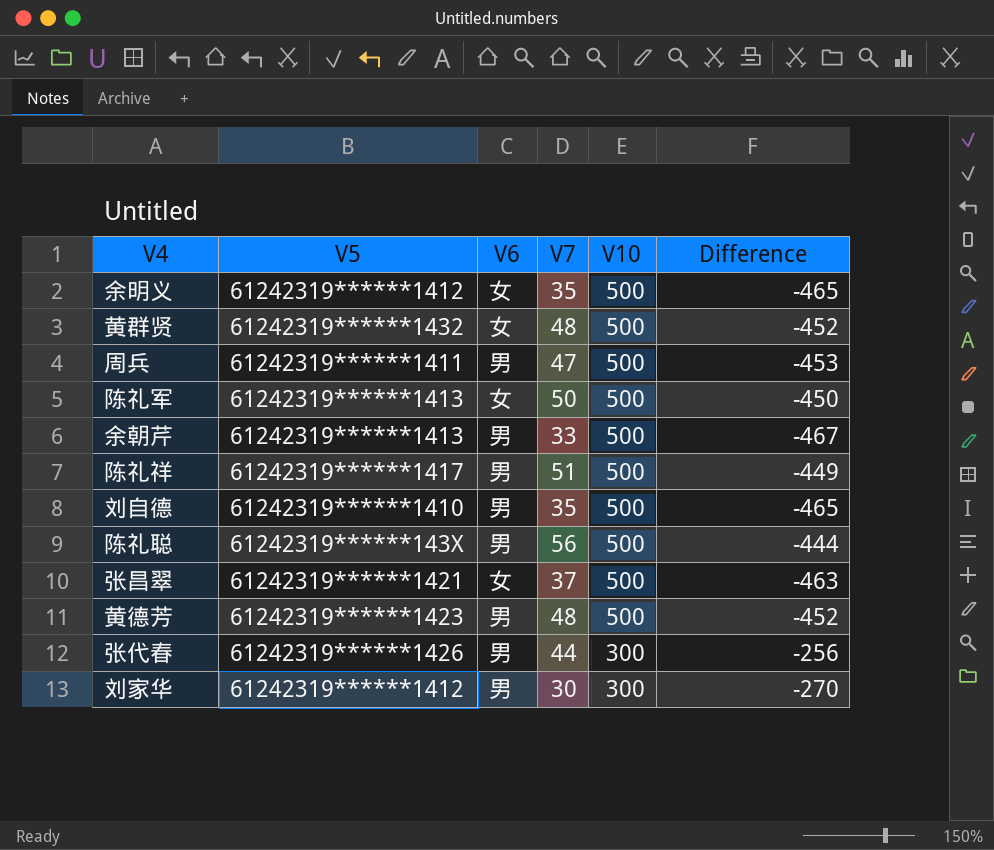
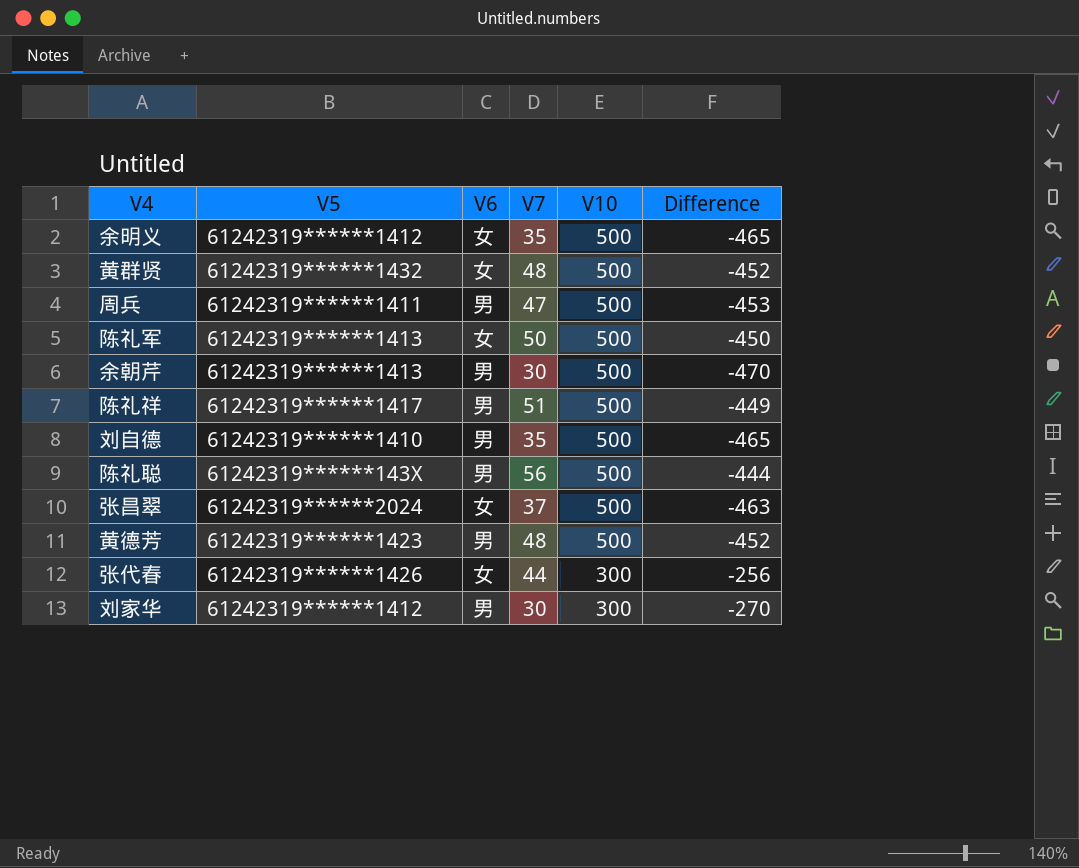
余朝芹 | V7: 33 -> 30
余朝芹 | Difference: -467 -> -470
张昌翠 | V5: 61242319******1421 -> 61242319******2024
张代春 | V6: 男 -> 女

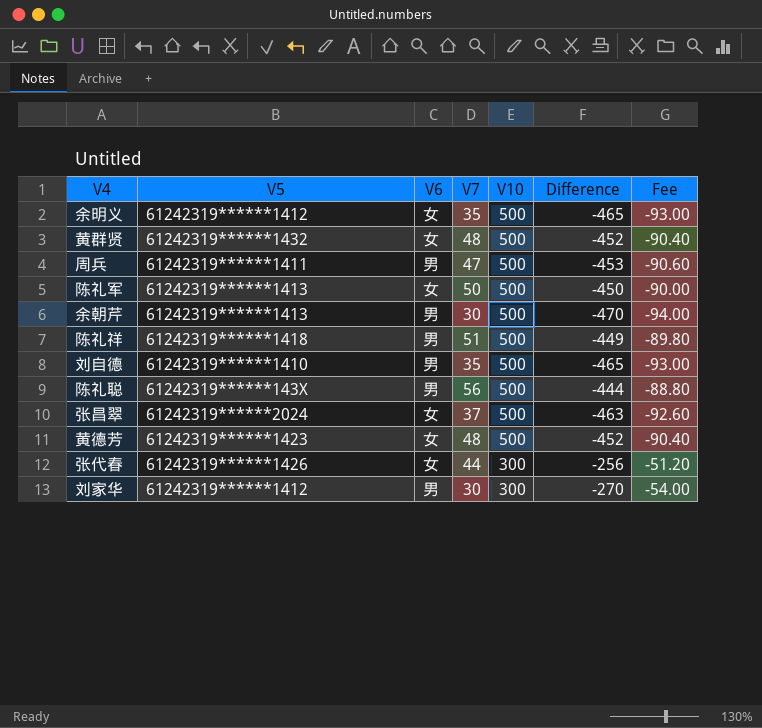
column Fee | formula: none -> [Difference] * 0.2
陈礼祥 | V5: 61242319******1417 -> 61242319******1418
黄德芳 | V6: 男 -> 女

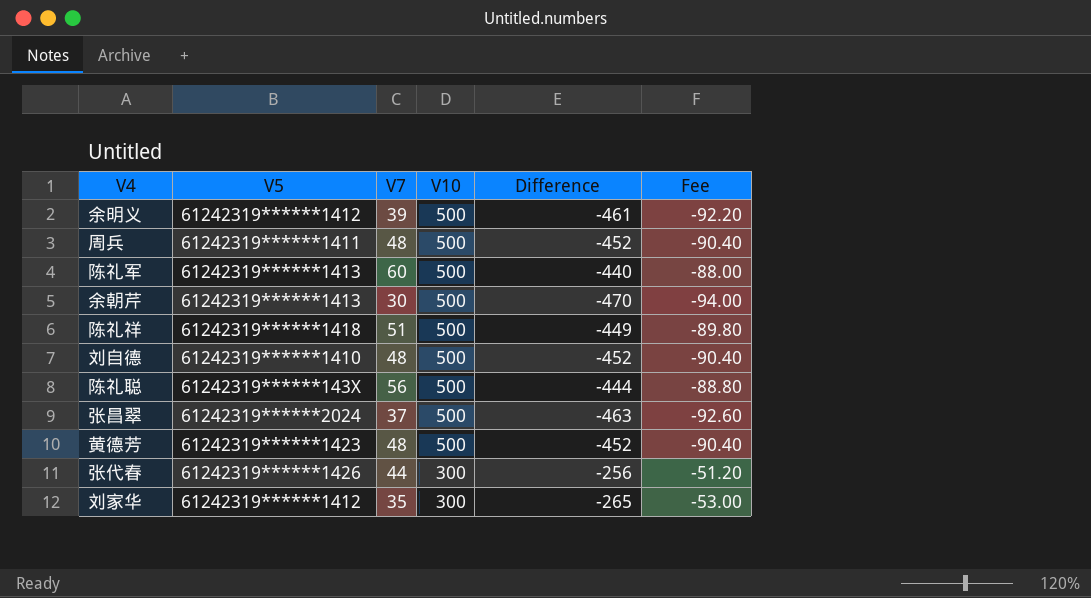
column V6 | position: 3 -> none
row 黄群贤: 61242319******1432 | 女 | 48 | 500 | -452 | -90.40 -> none
余明义 | V7: 35 -> 39
余明义 | Difference: -465 -> -461
余明义 | Fee: -93.00 -> -92.20
周兵 | V7: 47 -> 48
周兵 | Difference: -453 -> -452
周兵 | Fee: -90.60 -> -90.40
陈礼军 | V7: 50 -> 60
陈礼军 | Difference: -450 -> -440
陈礼军 | Fee: -90.00 -> -88.00
刘自德 | V7: 35 -> 48
刘自德 | Difference: -465 -> -452
刘自德 | Fee: -93.00 -> -90.40
刘家华 | V7: 30 -> 35
刘家华 | Difference: -270 -> -265
刘家华 | Fee: -54.00 -> -53.00

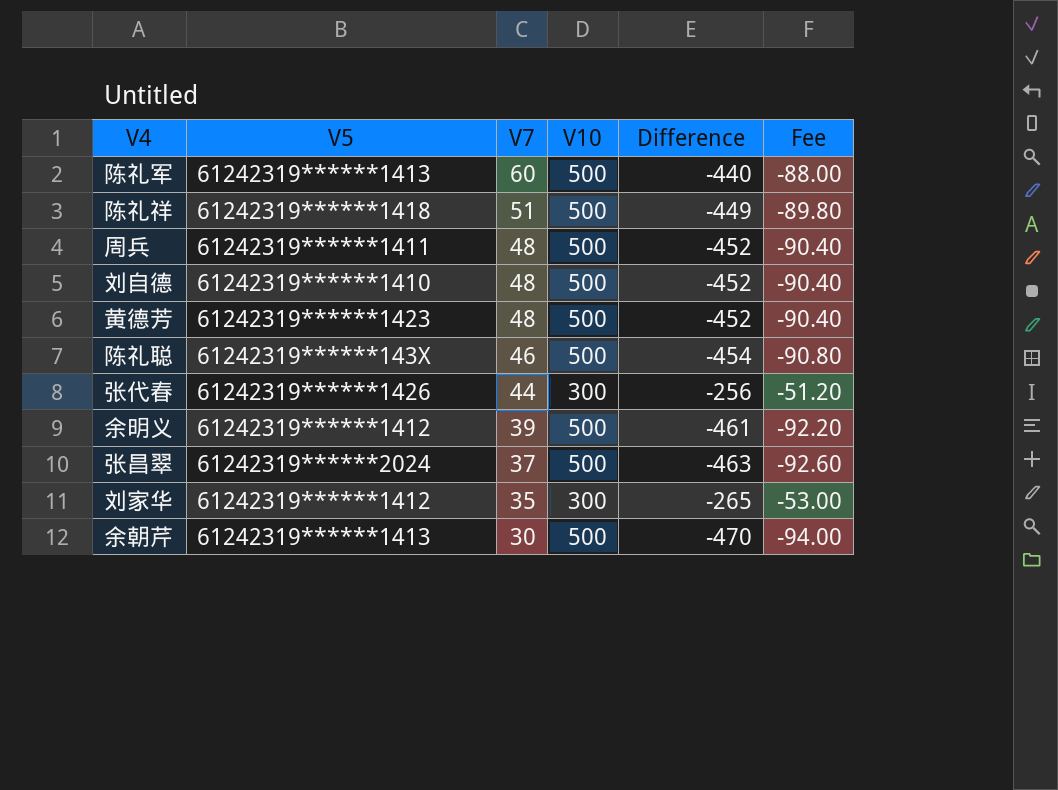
row order: V10 descending -> V7 descending
陈礼聪 | V7: 56 -> 46
陈礼聪 | Difference: -444 -> -454
陈礼聪 | Fee: -88.80 -> -90.80

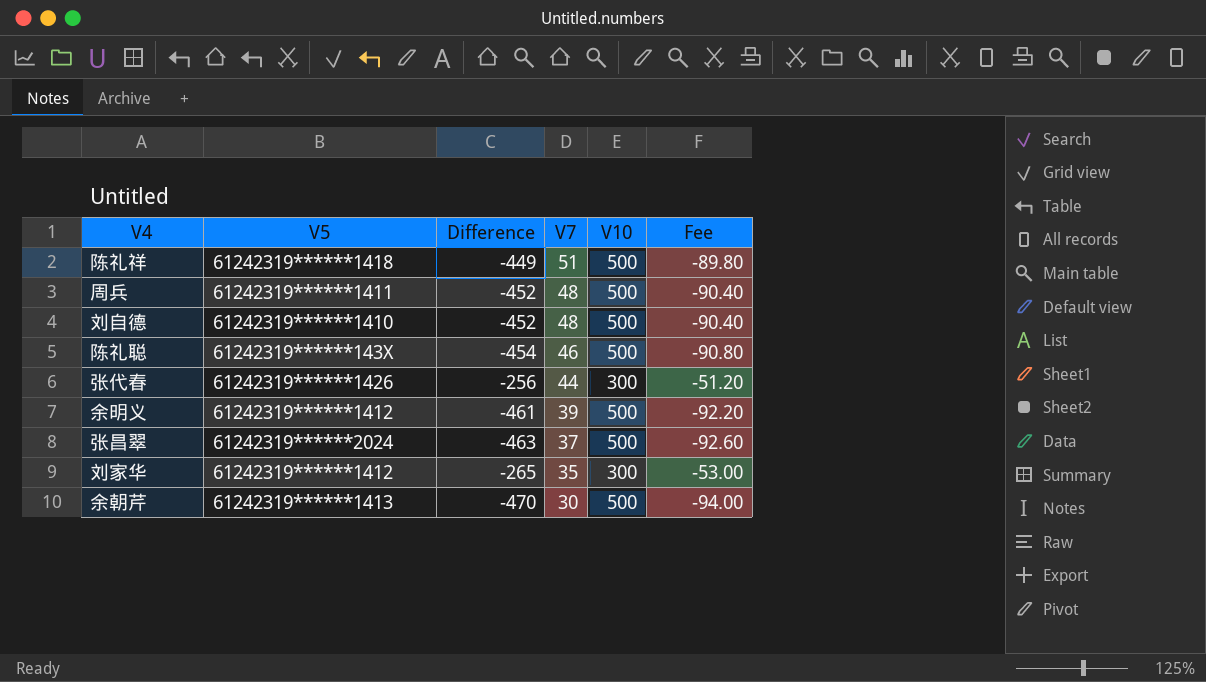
column Difference | position: 5 -> 3
row 陈礼军: 61242319******1413 | 60 | 500 | -440 | -88.00 -> none
row 黄德芳: 61242319******1423 | 48 | 500 | -452 | -90.40 -> none

